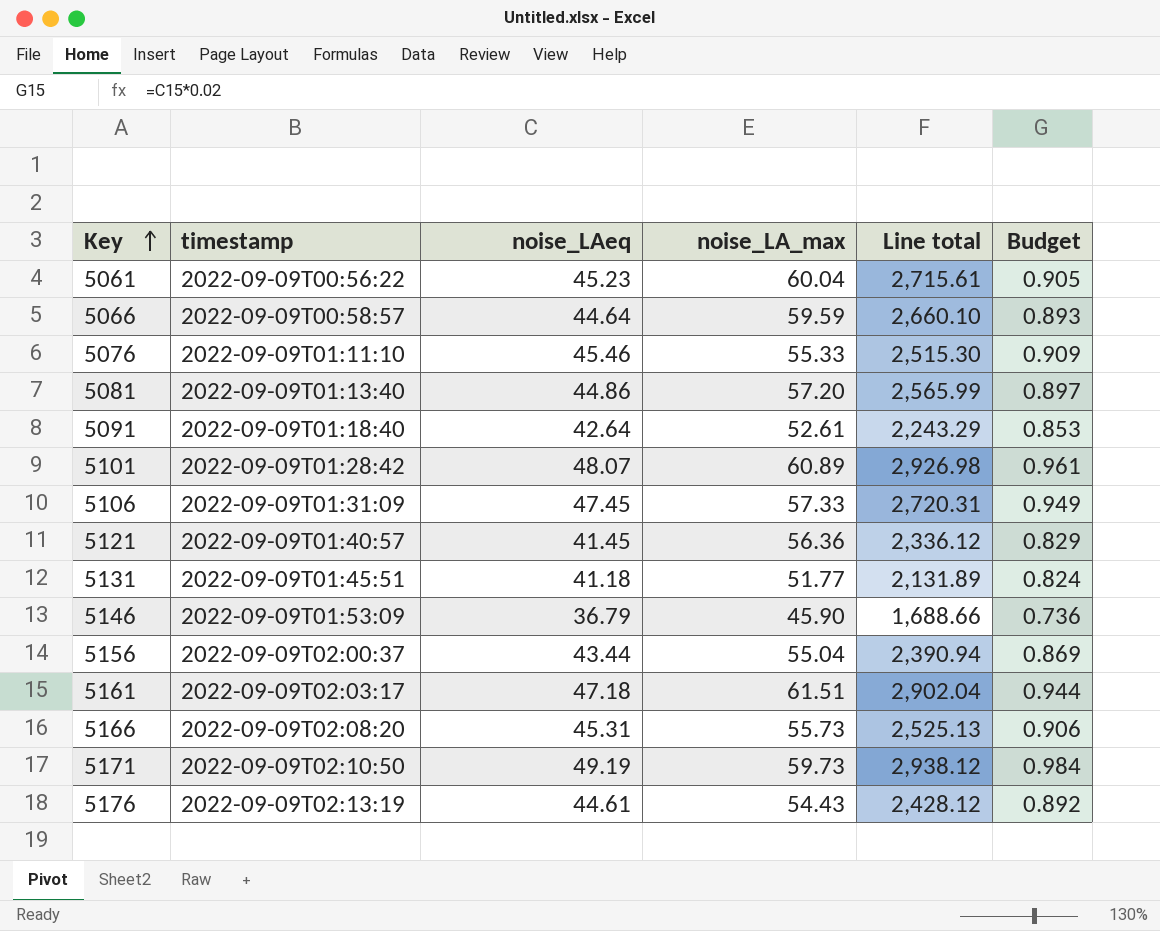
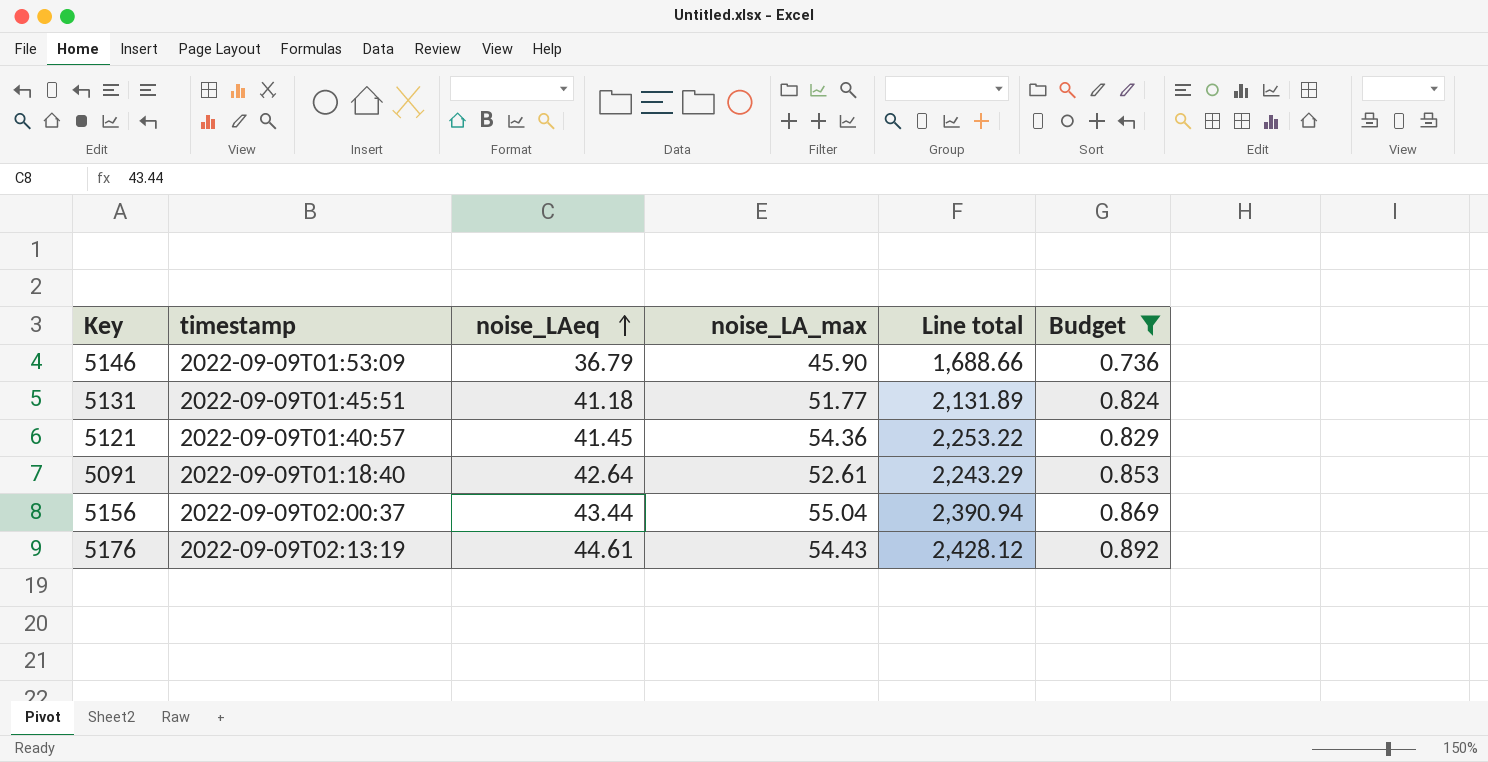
filter: none -> Budget <= 0.892
row order: Key ascending -> noise_LAeq ascending
5121 | noise_LA_max: 56.36 -> 54.36
5121 | Line total: 2,336.12 -> 2,253.22

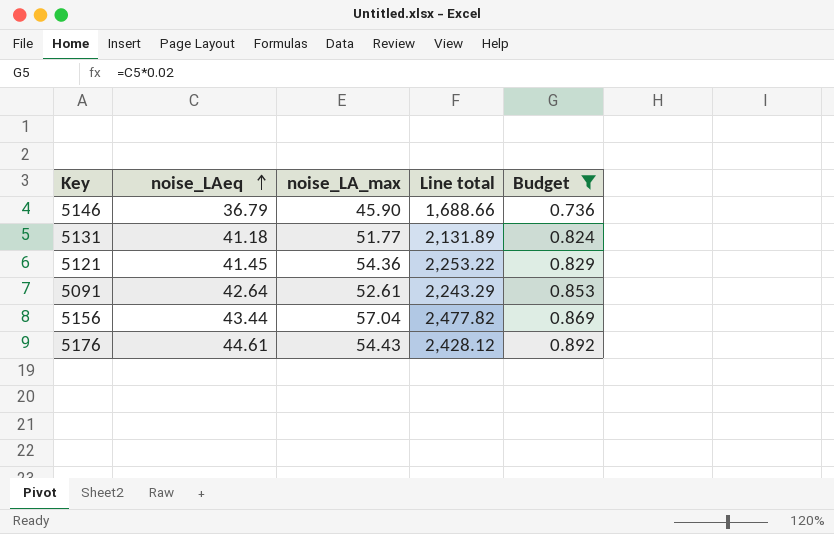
column timestamp | position: 2 -> none
5156 | noise_LA_max: 55.04 -> 57.04
5156 | Line total: 2,390.94 -> 2,477.82

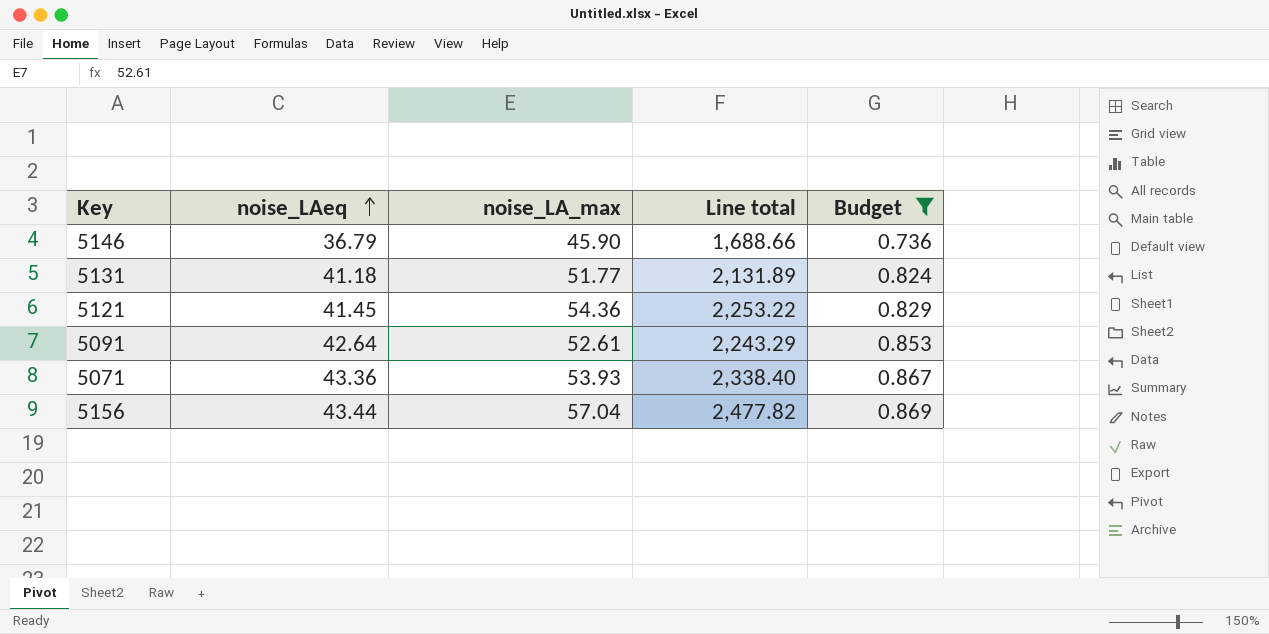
row 5176: 44.61 | 54.43 | 2,428.12 | 0.892 -> none
row 5071: none -> 43.36 | 53.93 | 2,338.40 | 0.867

